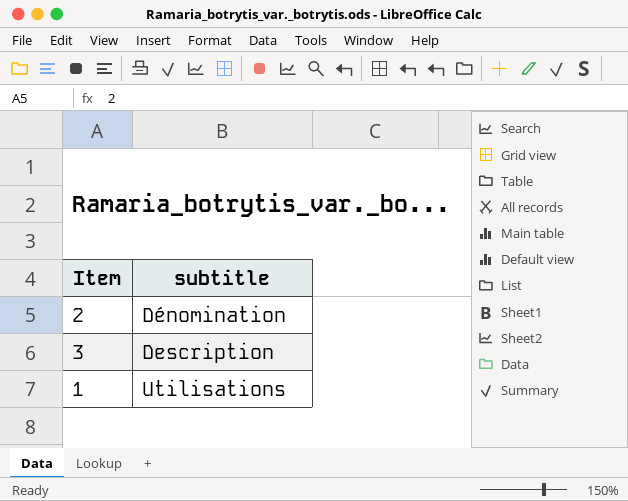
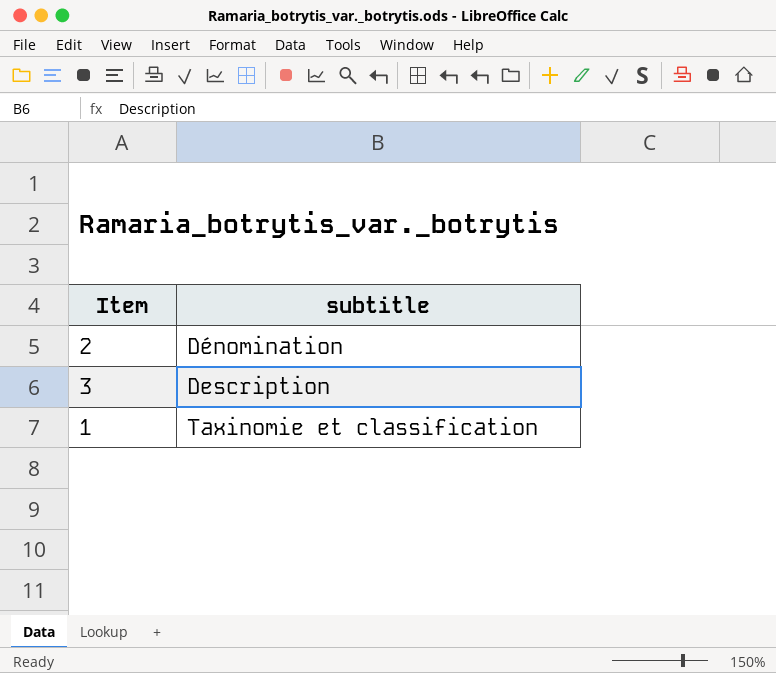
1 | subtitle: Utilisations -> Taxinomie et classification

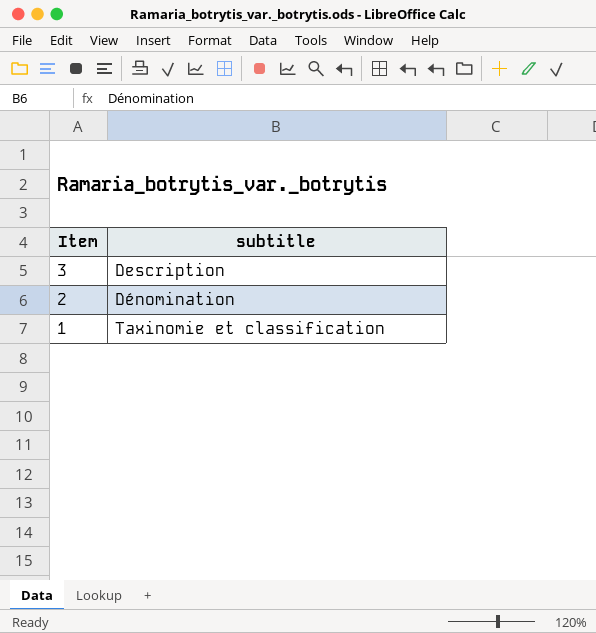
row order: subtitle ascending -> Item descending

